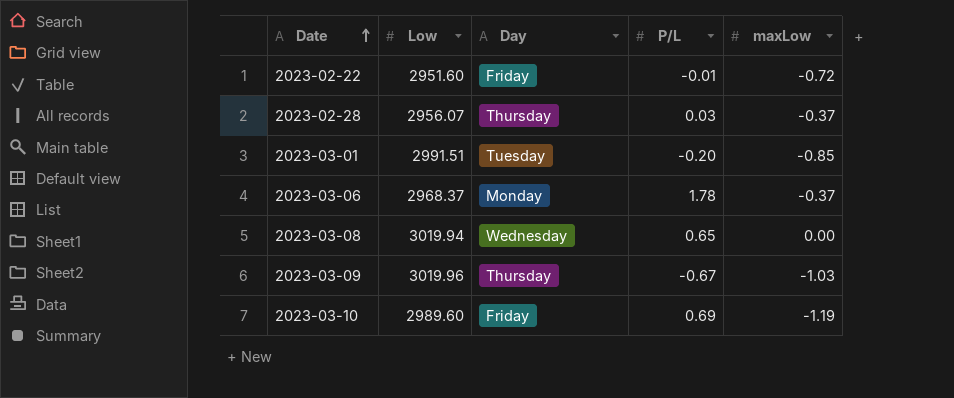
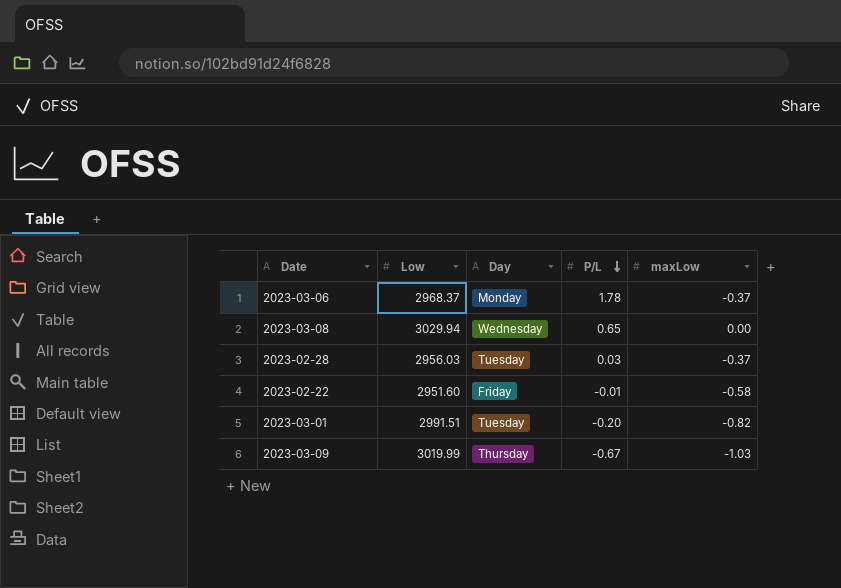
row order: Date ascending -> P/L descending
row 2023-03-10: 2989.60 | Friday | 0.69 | -1.19 -> none
2023-03-08 | Low: 3019.94 -> 3029.94
2023-02-28 | Low: 2956.07 -> 2956.03
2023-02-28 | Day: Thursday -> Tuesday
2023-02-22 | maxLow: -0.72 -> -0.58
2023-03-01 | maxLow: -0.85 -> -0.82
2023-03-09 | Low: 3019.96 -> 3019.99

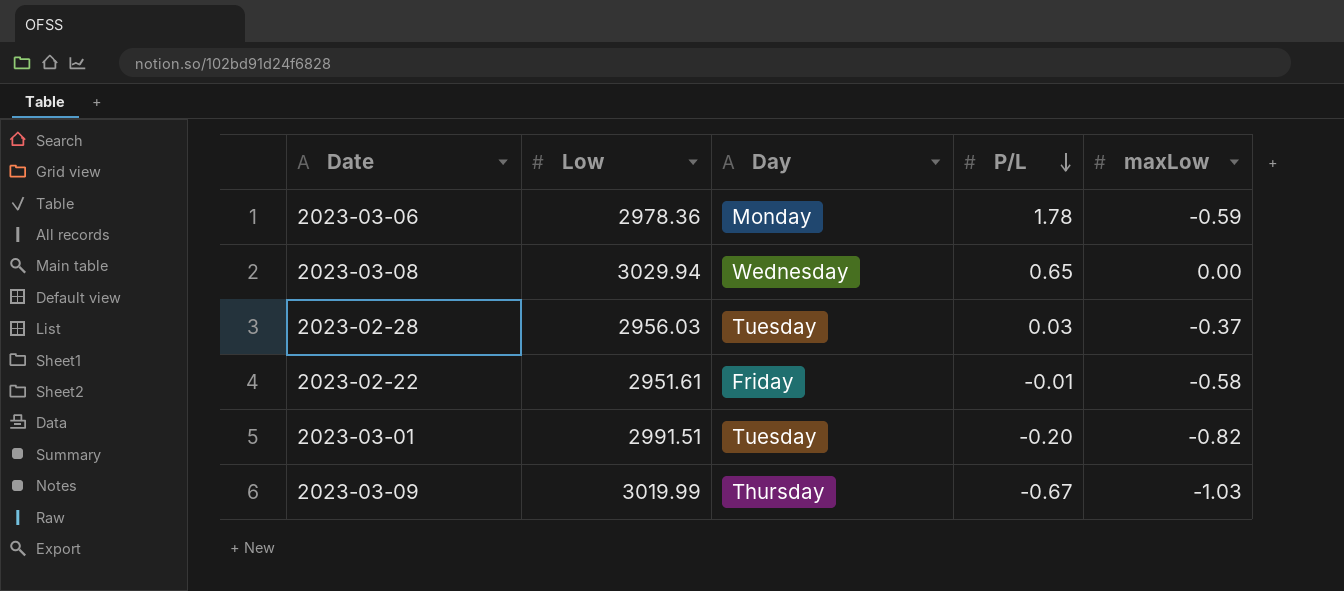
2023-03-06 | Low: 2968.37 -> 2978.36
2023-03-06 | maxLow: -0.37 -> -0.59
2023-02-22 | Low: 2951.60 -> 2951.61

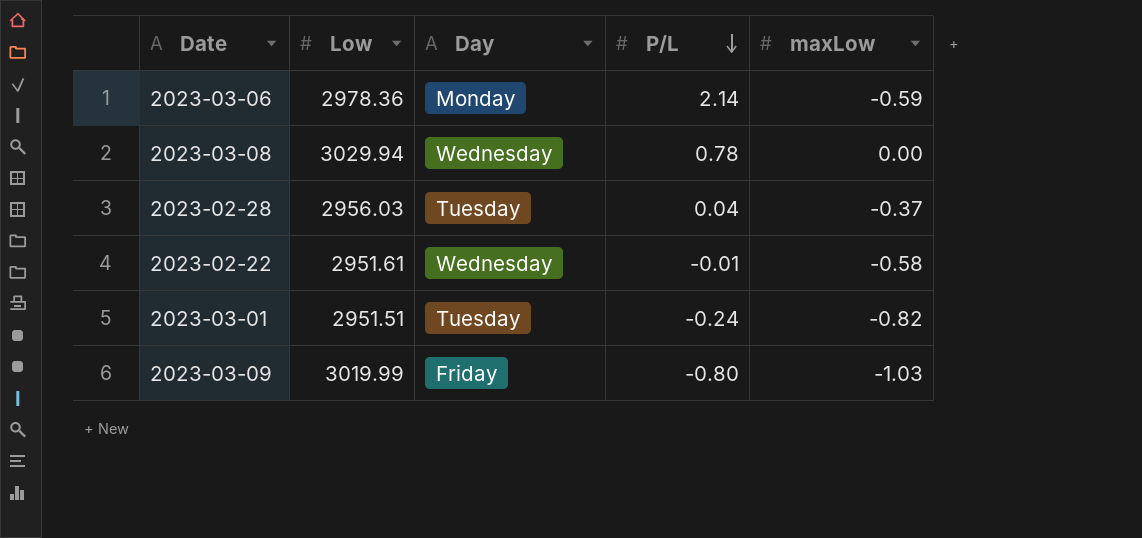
2023-03-06 | P/L: 1.78 -> 2.14
2023-03-08 | P/L: 0.65 -> 0.78
2023-02-28 | P/L: 0.03 -> 0.04
2023-02-22 | Day: Friday -> Wednesday
2023-03-01 | Low: 2991.51 -> 2951.51
2023-03-01 | P/L: -0.20 -> -0.24
2023-03-09 | Day: Thursday -> Friday
2023-03-09 | P/L: -0.67 -> -0.80

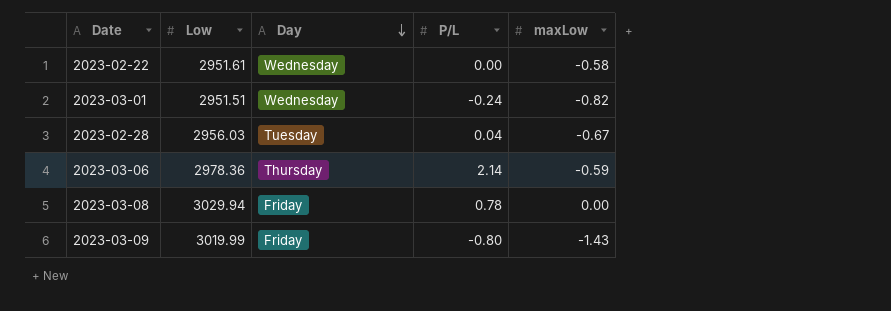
row order: P/L descending -> Day descending
2023-02-22 | P/L: -0.01 -> 0.00
2023-03-01 | Day: Tuesday -> Wednesday
2023-02-28 | maxLow: -0.37 -> -0.67
2023-03-06 | Day: Monday -> Thursday
2023-03-08 | Day: Wednesday -> Friday
2023-03-09 | maxLow: -1.03 -> -1.43

